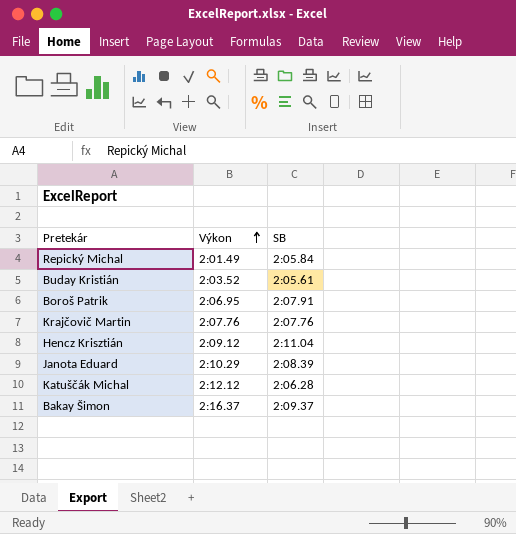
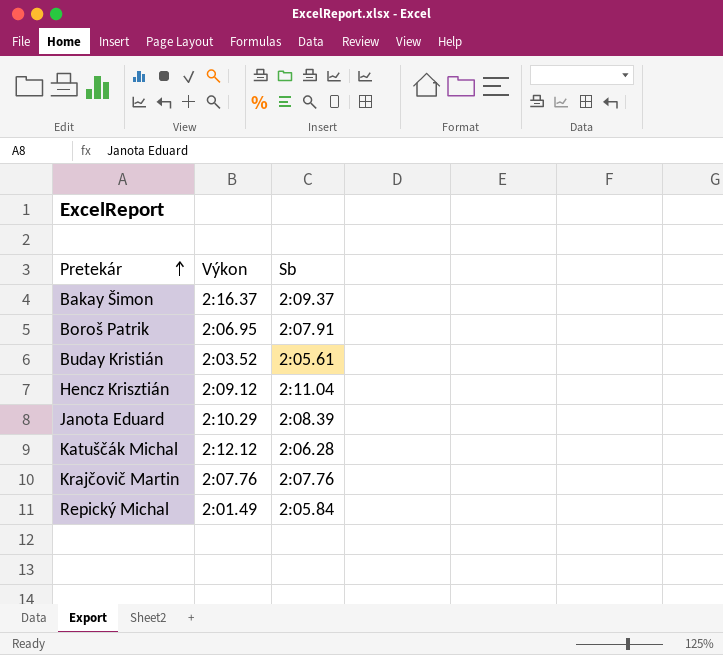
row order: Výkon ascending -> Pretekár ascending
column name: SB -> Sb

